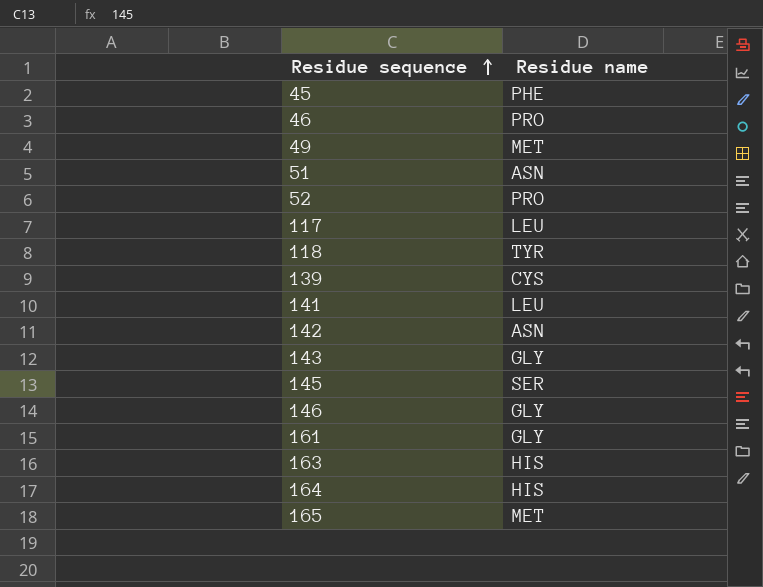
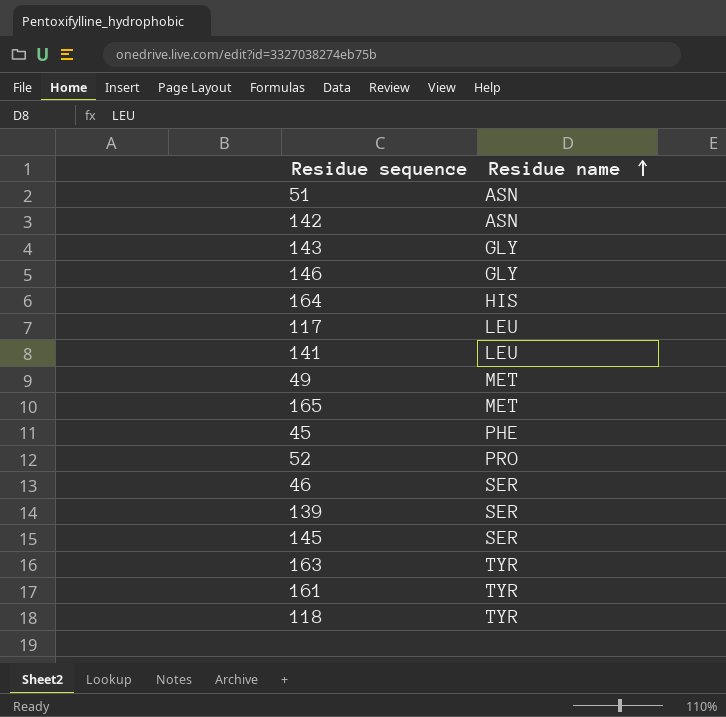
row order: Residue sequence ascending -> Residue name ascending
46 | Residue name: PRO -> SER
139 | Residue name: CYS -> SER
163 | Residue name: HIS -> TYR
161 | Residue name: GLY -> TYR

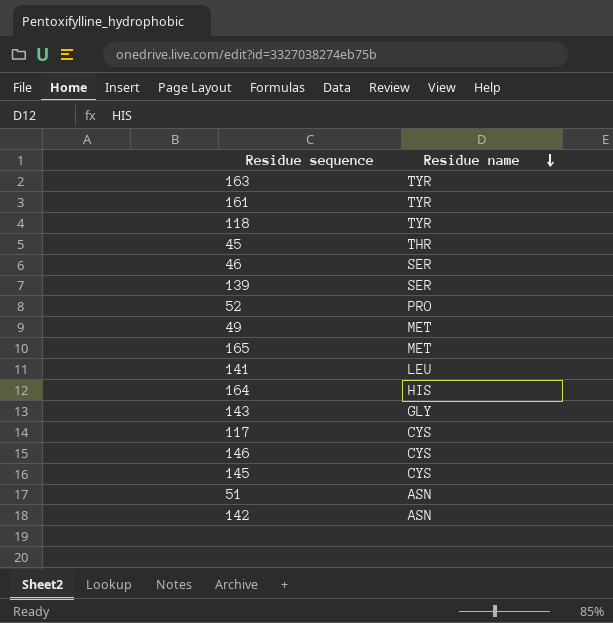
row order: Residue name ascending -> Residue name descending
45 | Residue name: PHE -> THR
117 | Residue name: LEU -> CYS
146 | Residue name: GLY -> CYS
145 | Residue name: SER -> CYS

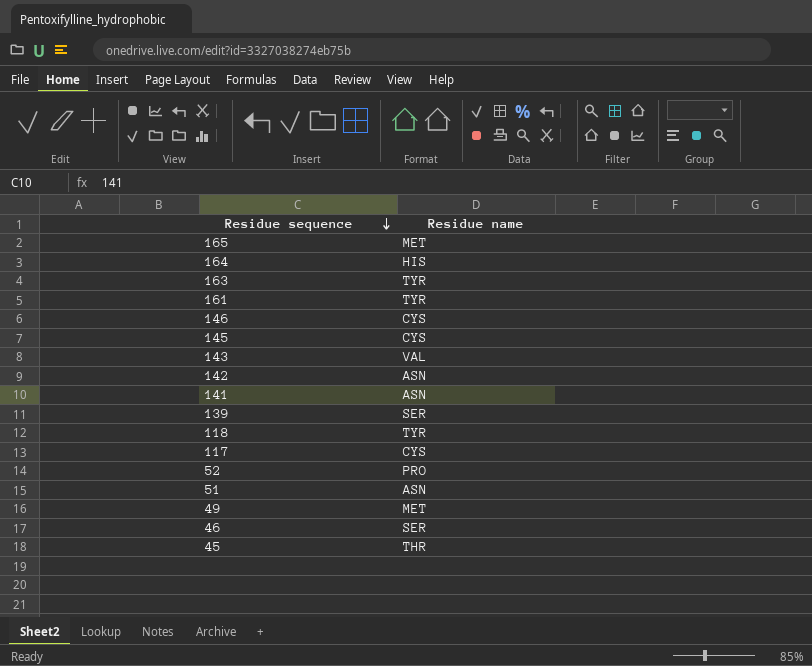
row order: Residue name descending -> Residue sequence descending
143 | Residue name: GLY -> VAL
141 | Residue name: LEU -> ASN

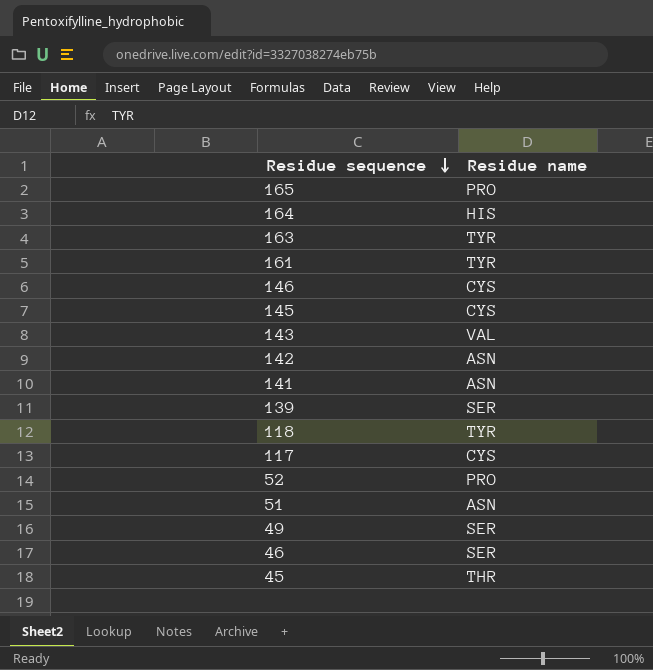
165 | Residue name: MET -> PRO
49 | Residue name: MET -> SER

